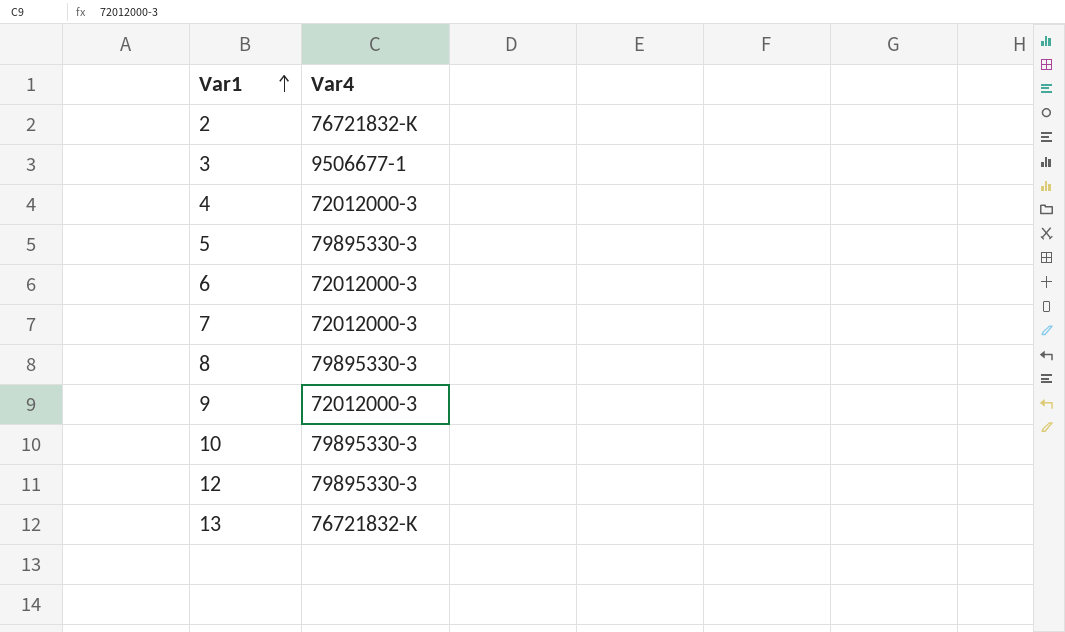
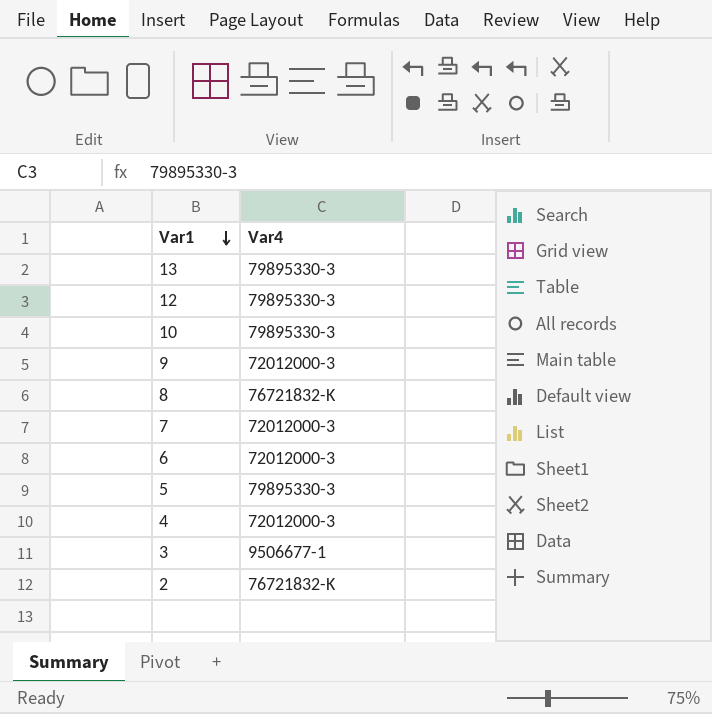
row order: Var1 ascending -> Var1 descending
13 | Var4: 76721832-K -> 79895330-3
8 | Var4: 79895330-3 -> 76721832-K

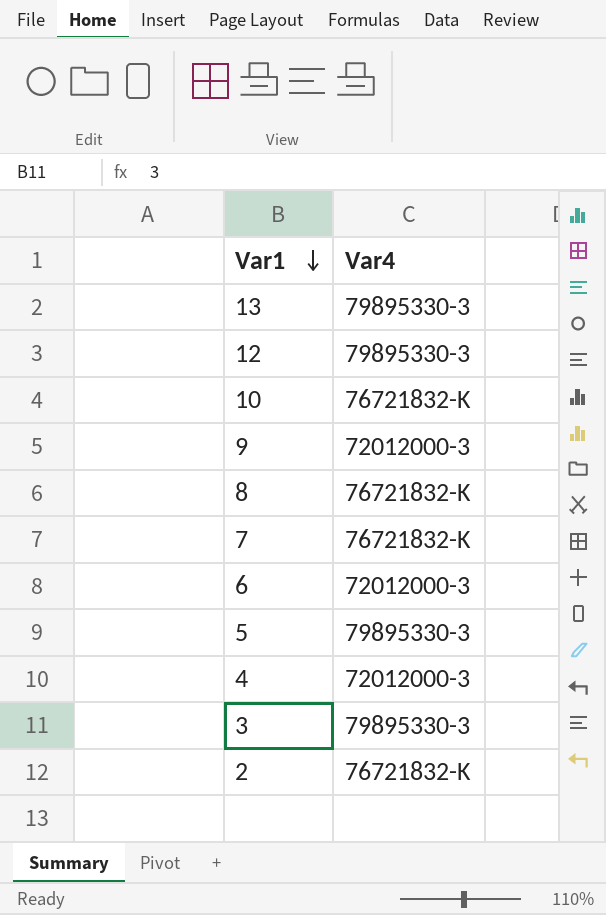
10 | Var4: 79895330-3 -> 76721832-K
7 | Var4: 72012000-3 -> 76721832-K
3 | Var4: 9506677-1 -> 79895330-3

